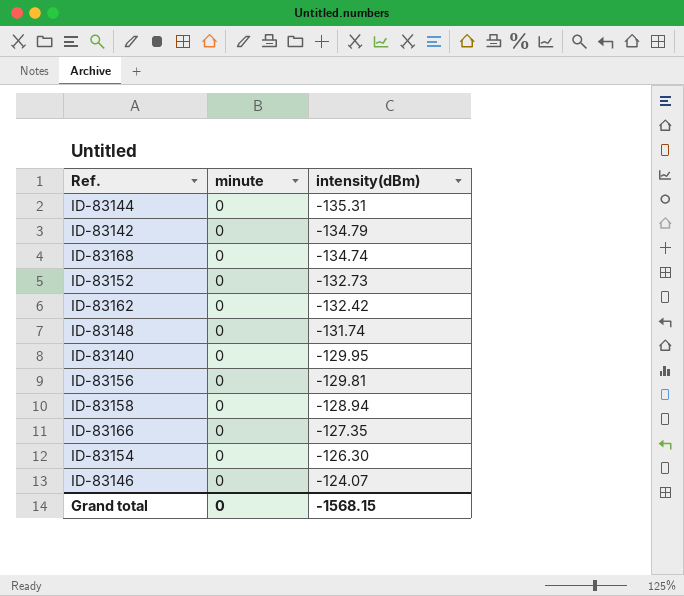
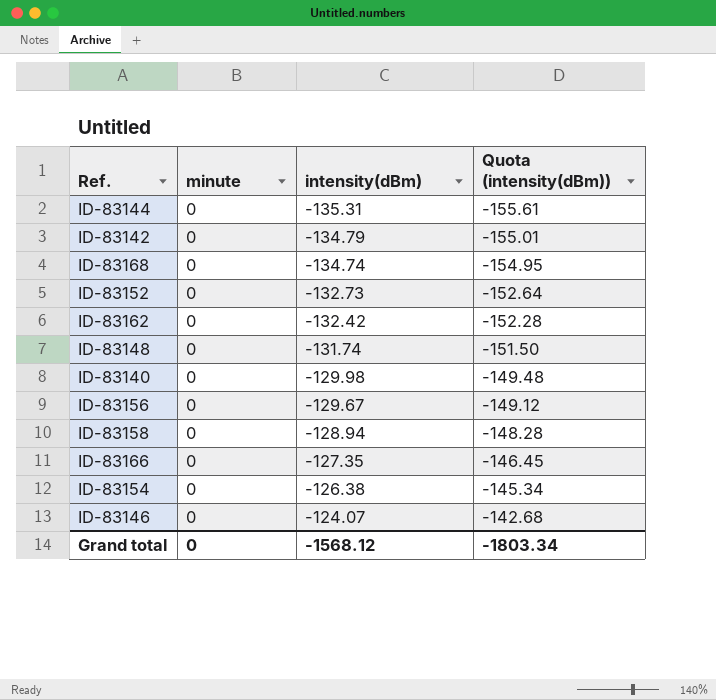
column Quota (intensity(dBm)) | formula: none -> [intensity(dBm)] * 1.15
ID-83140 | intensity(dBm): -129.95 -> -129.98
ID-83156 | intensity(dBm): -129.81 -> -129.67
ID-83154 | intensity(dBm): -126.30 -> -126.38
Grand total | intensity(dBm): -1568.15 -> -1568.12

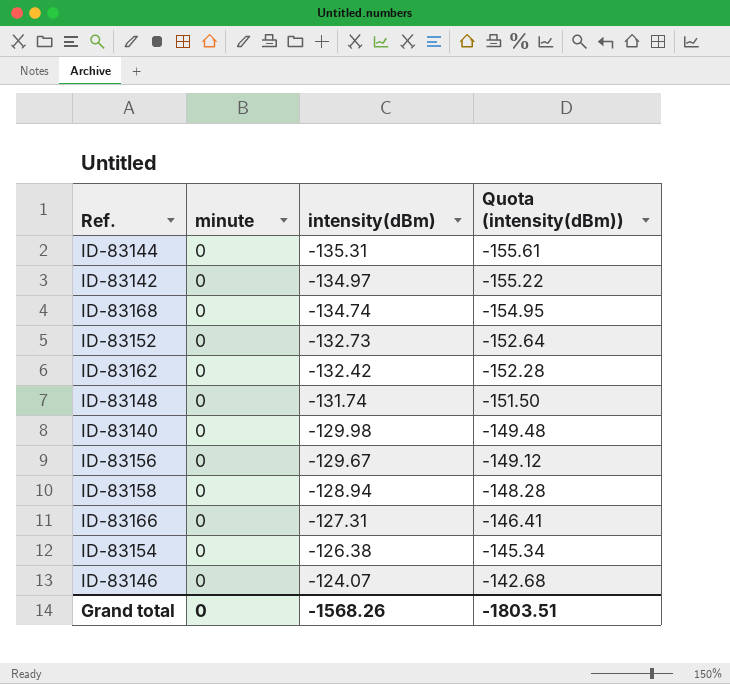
ID-83142 | intensity(dBm): -134.79 -> -134.97
ID-83142 | Quota (intensity(dBm)): -155.01 -> -155.22
ID-83166 | intensity(dBm): -127.35 -> -127.31
ID-83166 | Quota (intensity(dBm)): -146.45 -> -146.41
Grand total | intensity(dBm): -1568.12 -> -1568.26
Grand total | Quota (intensity(dBm)): -1803.34 -> -1803.51

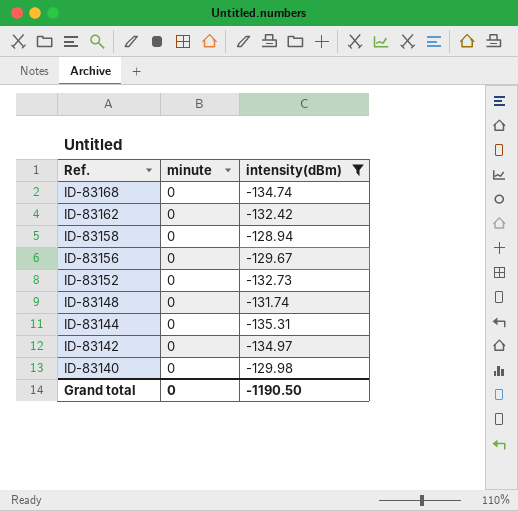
filter: none -> intensity(dBm) <= -128.94
row order: intensity(dBm) ascending -> Ref. descending
column Quota (intensity(dBm)) | formula: [intensity(dBm)] * 1.15 -> none
Grand total | intensity(dBm): -1568.26 -> -1190.50

